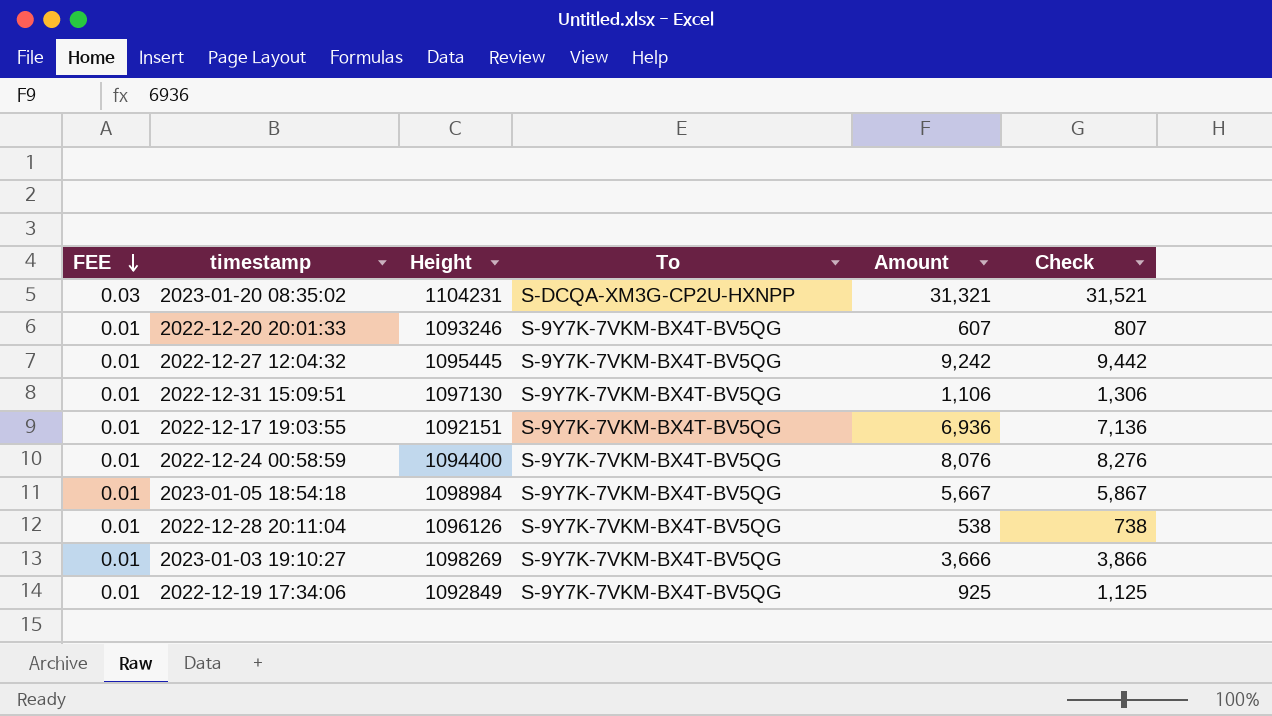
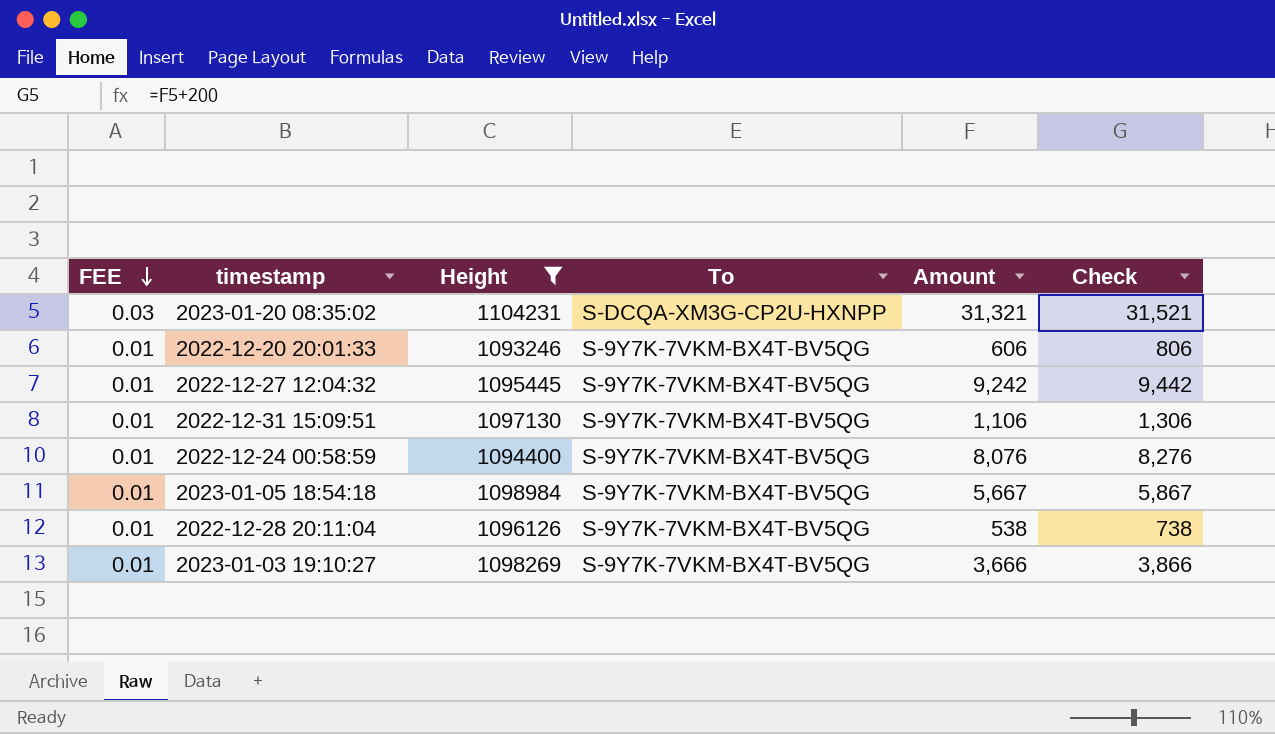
filter: none -> Height >= 1093246
2022-12-20 20:01:33 | Amount: 607 -> 606
2022-12-20 20:01:33 | Check: 807 -> 806

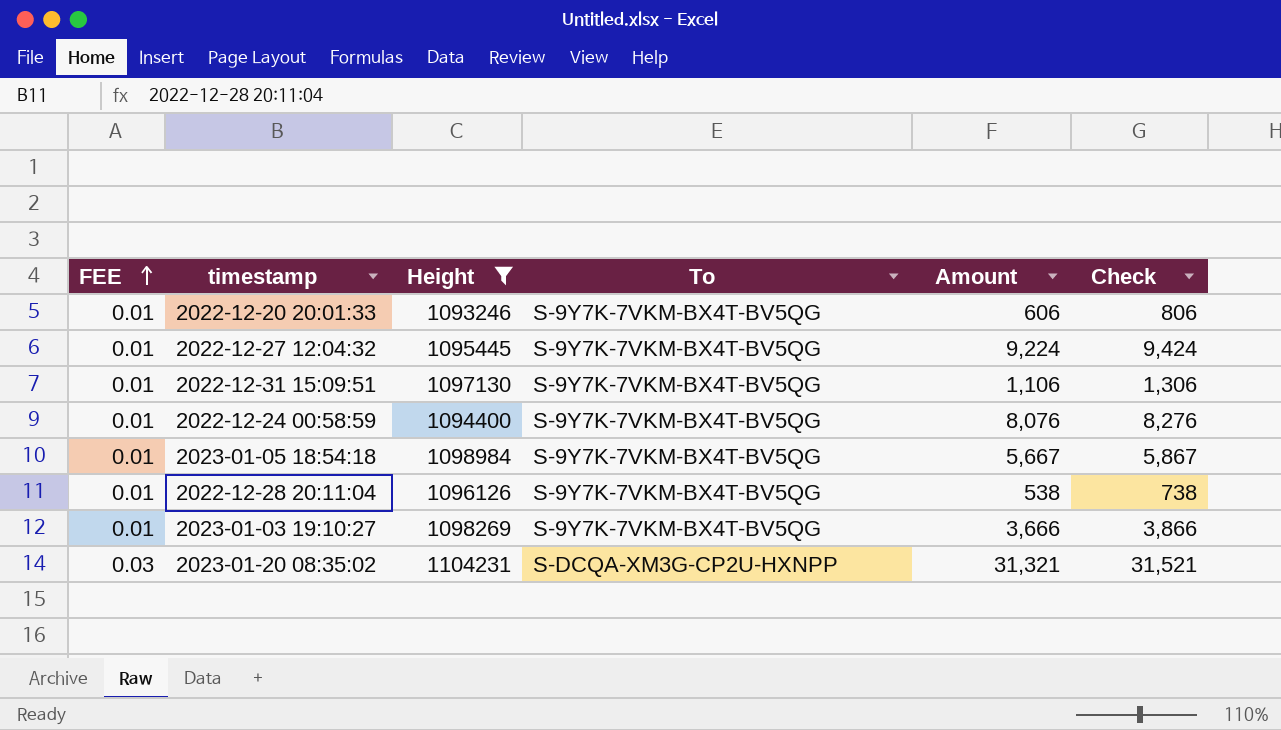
row order: FEE descending -> FEE ascending
2022-12-27 12:04:32 | Amount: 9,242 -> 9,224
2022-12-27 12:04:32 | Check: 9,442 -> 9,424

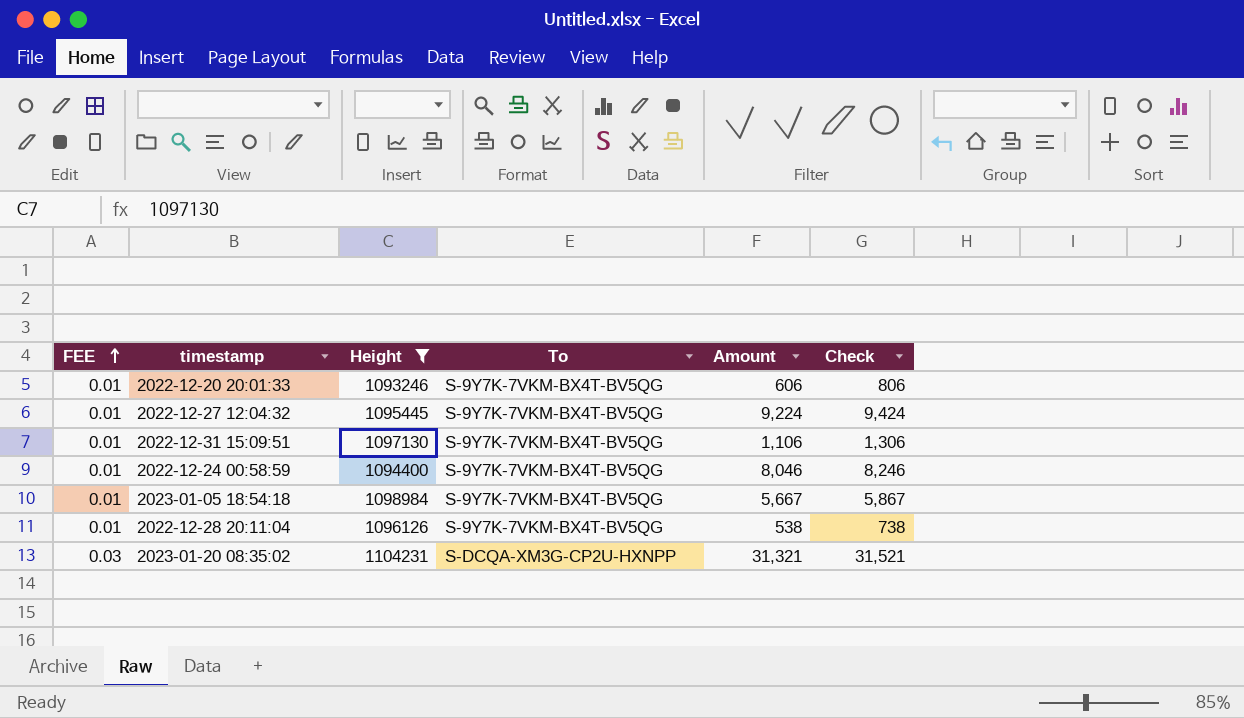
row 2023-01-03 19:10:27: 0.01 | 1098269 | S-9Y7K-7VKM-BX4T-BV5QG | 3,666 | 3,866 -> none
2022-12-24 00:58:59 | Amount: 8,076 -> 8,046
2022-12-24 00:58:59 | Check: 8,276 -> 8,246

